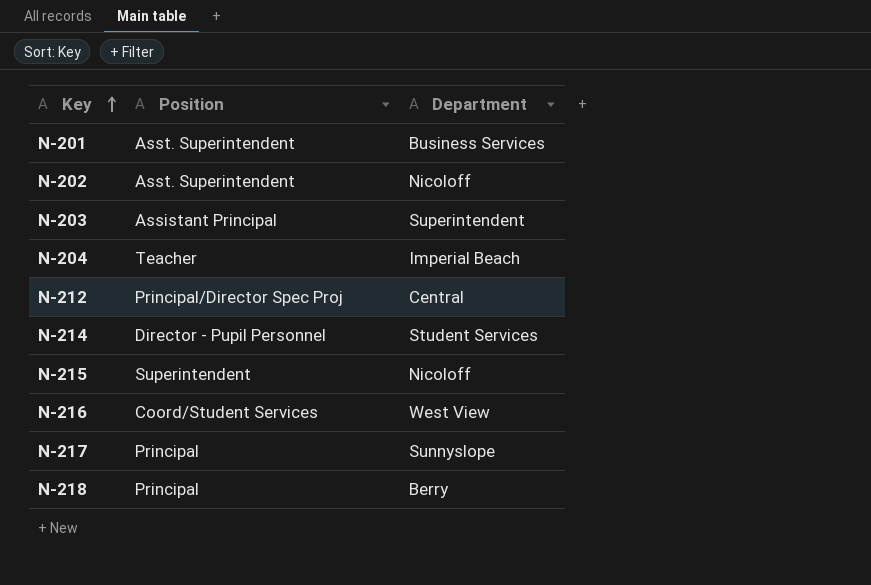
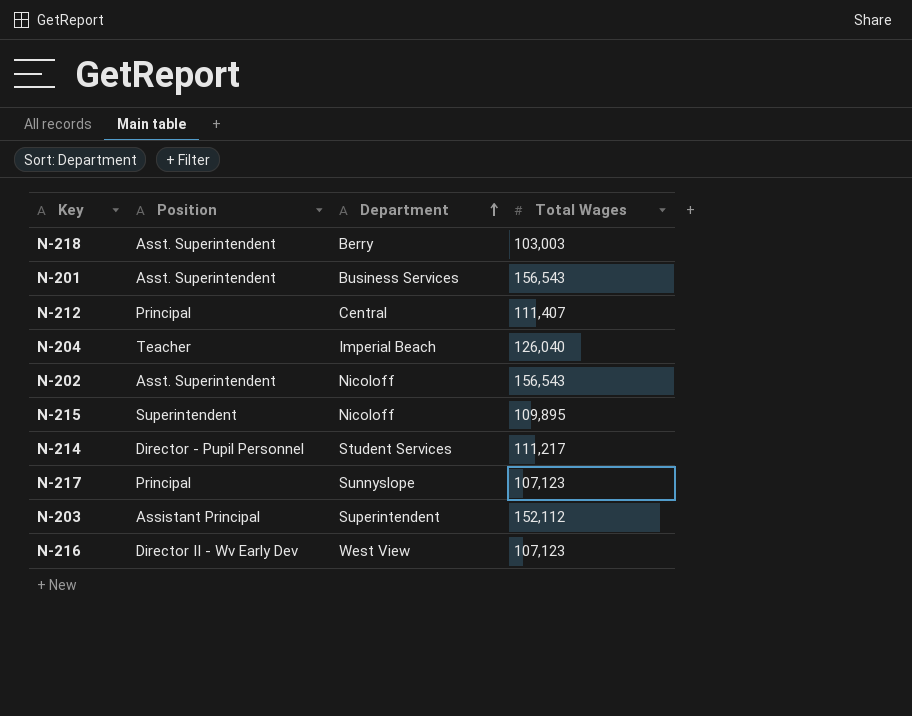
row order: Key ascending -> Department ascending
column Total Wages | position: none -> 4
N-218 | Position: Principal -> Asst. Superintendent
N-212 | Position: Principal/Director Spec Proj -> Principal
N-216 | Position: Coord/Student Services -> Director II - Wv Early Dev

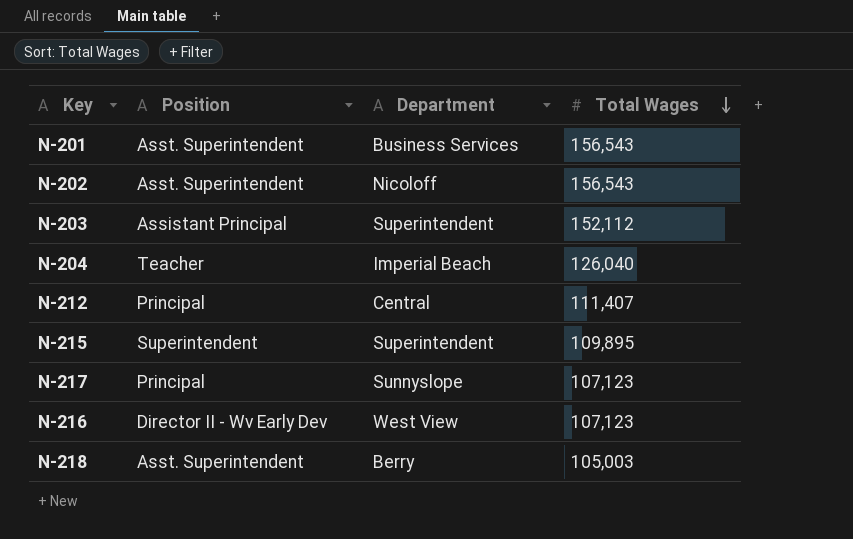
row order: Department ascending -> Total Wages descending
row N-214: Director - Pupil Personnel | Student Services | 111,217 -> none
N-215 | Department: Nicoloff -> Superintendent
N-218 | Total Wages: 103,003 -> 105,003

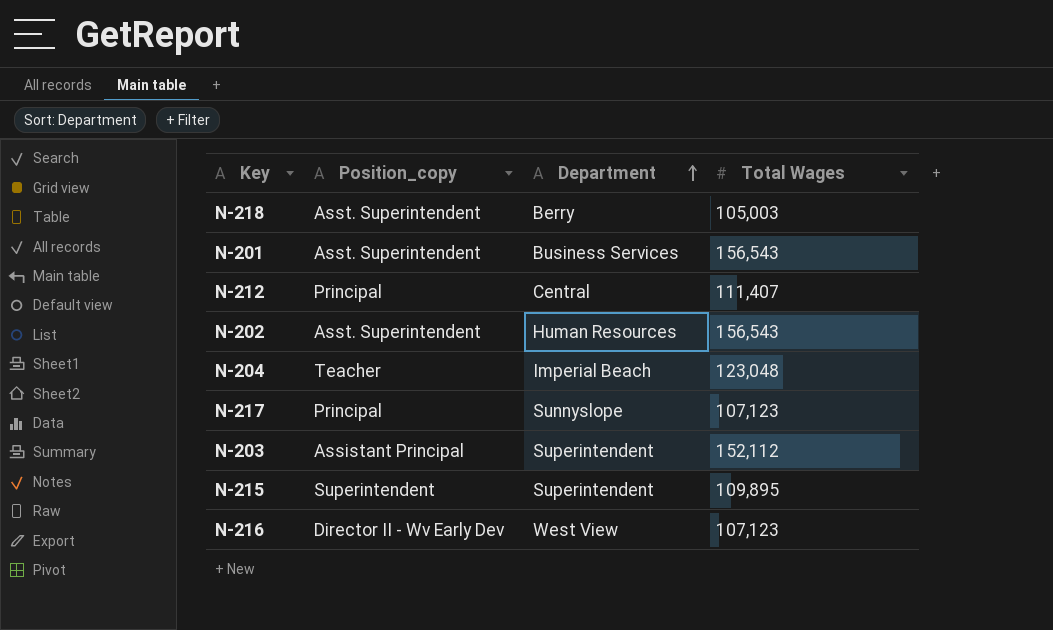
row order: Total Wages descending -> Department ascending
column name: Position -> Position_copy
N-202 | Department: Nicoloff -> Human Resources
N-204 | Total Wages: 126,040 -> 123,048

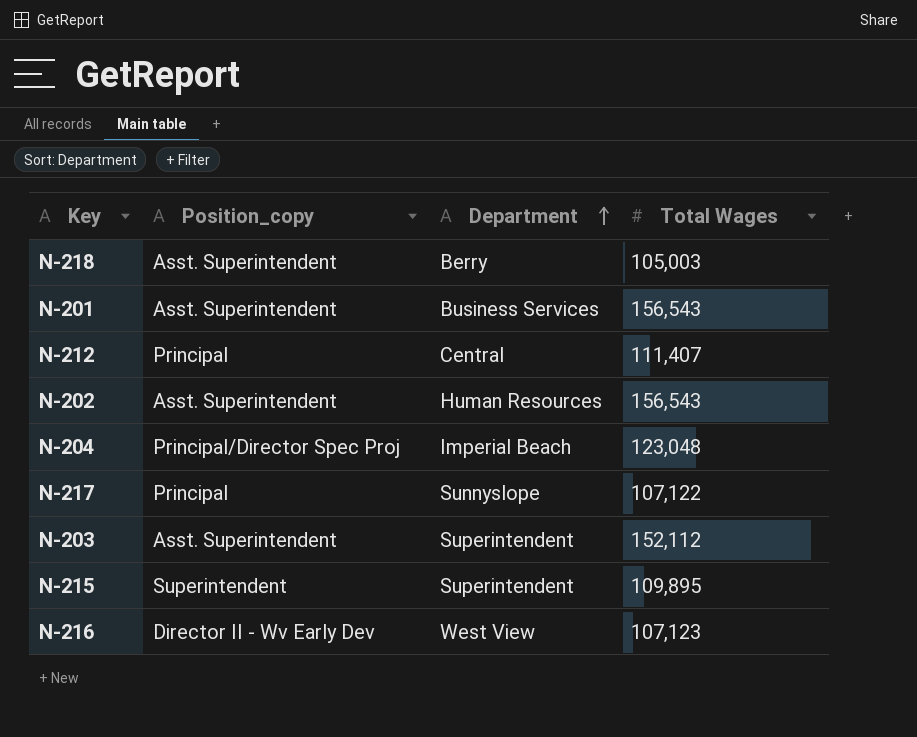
N-204 | Position_copy: Teacher -> Principal/Director Spec Proj
N-217 | Total Wages: 107,123 -> 107,122
N-203 | Position_copy: Assistant Principal -> Asst. Superintendent

